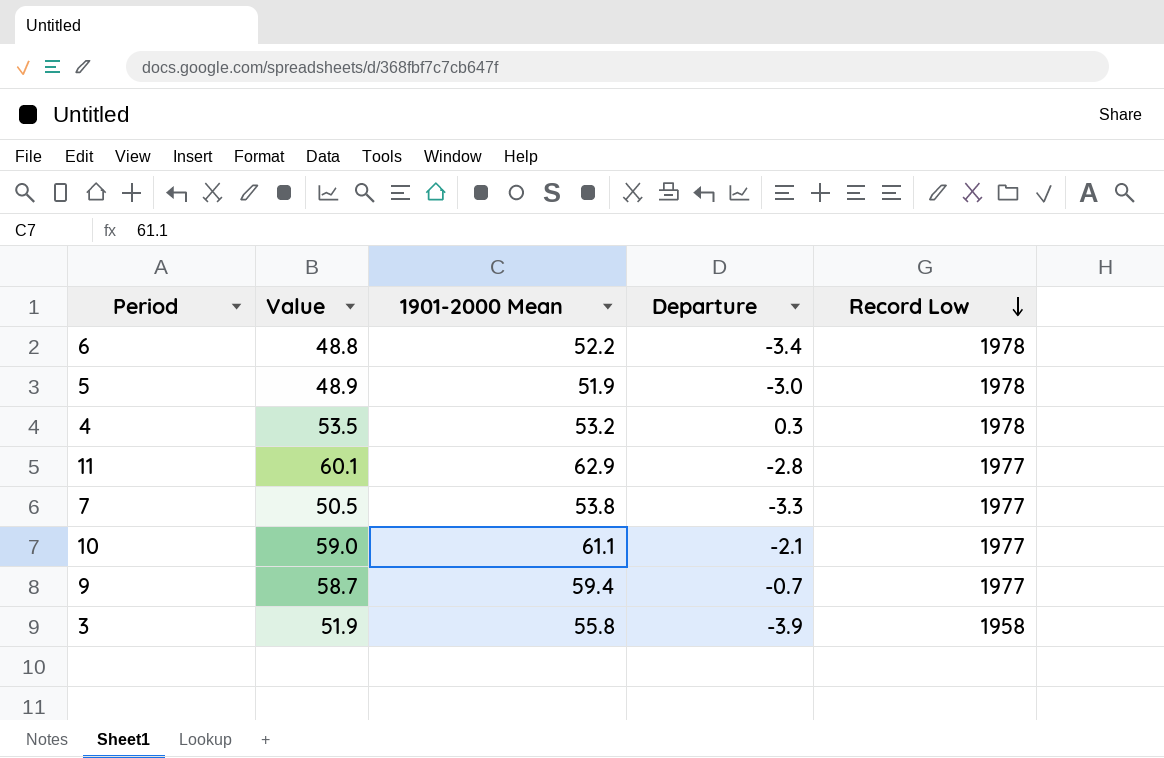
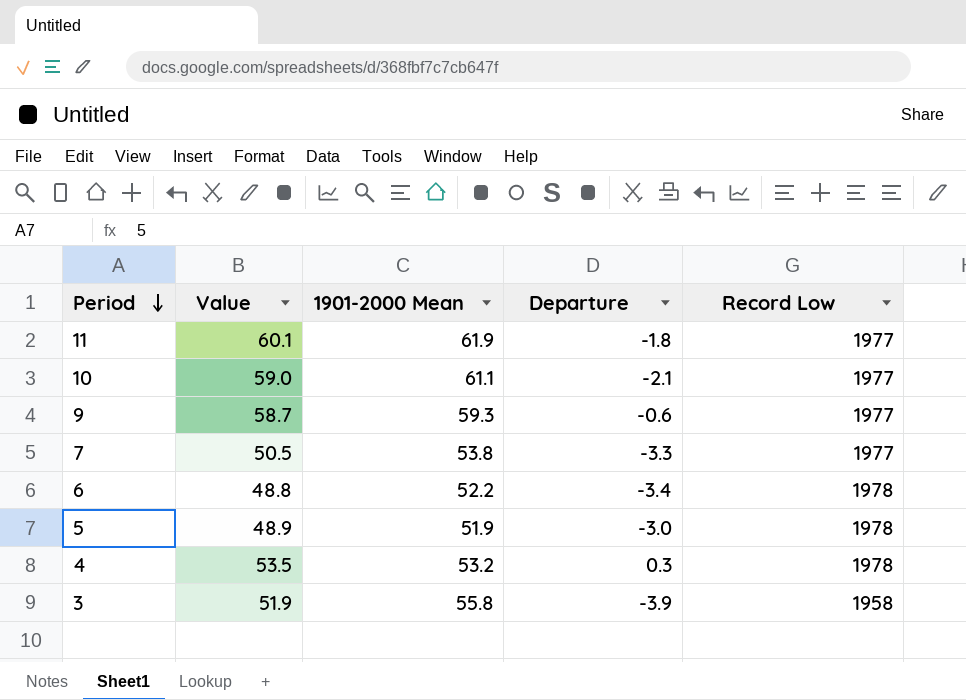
row order: Record Low descending -> Period descending
11 | 1901-2000 Mean: 62.9 -> 61.9
11 | Departure: -2.8 -> -1.8
9 | 1901-2000 Mean: 59.4 -> 59.3
9 | Departure: -0.7 -> -0.6

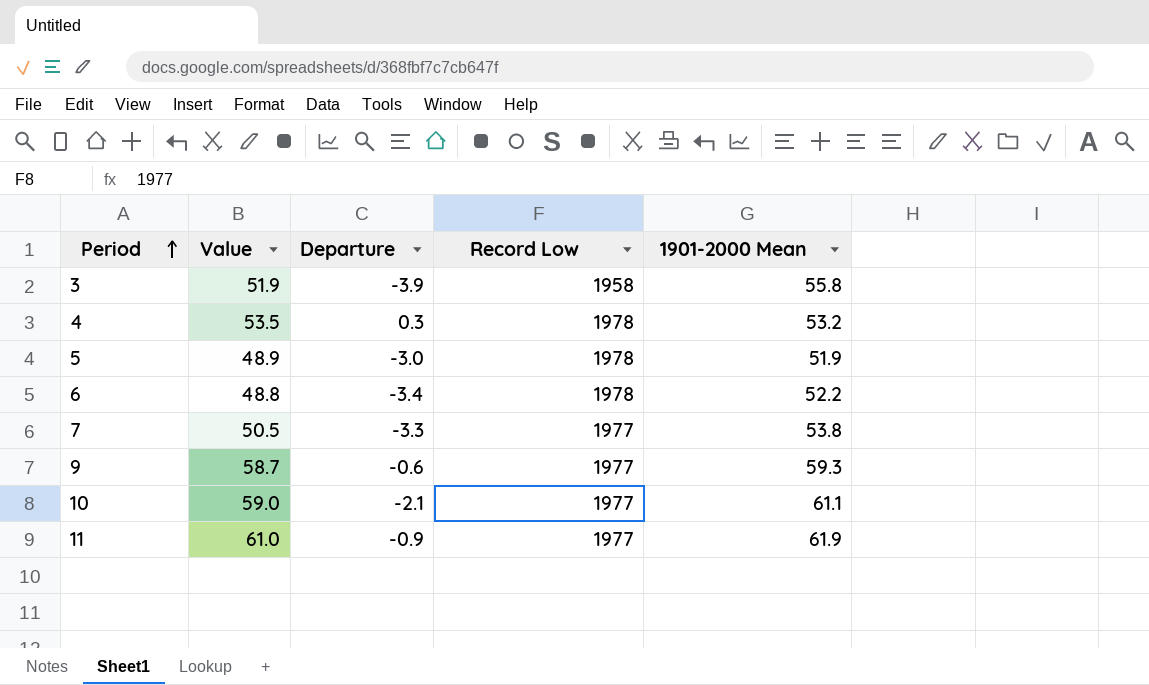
row order: Period descending -> Period ascending
column 1901-2000 Mean | position: 3 -> 5
11 | Value: 60.1 -> 61.0
11 | Departure: -1.8 -> -0.9

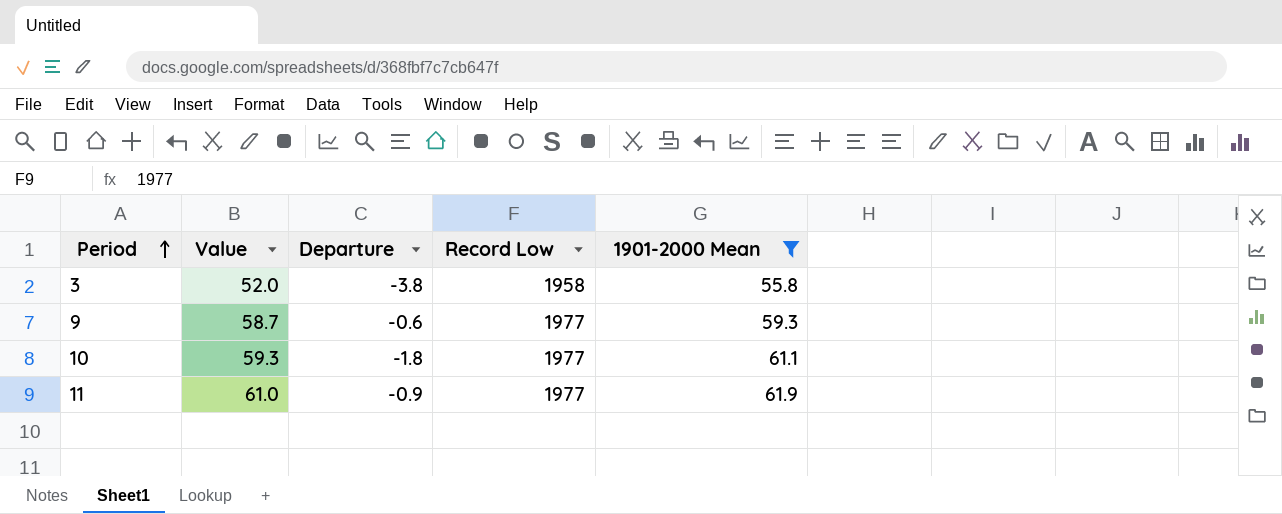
filter: none -> 1901-2000 Mean >= 55.8
3 | Value: 51.9 -> 52.0
3 | Departure: -3.9 -> -3.8
10 | Value: 59.0 -> 59.3
10 | Departure: -2.1 -> -1.8

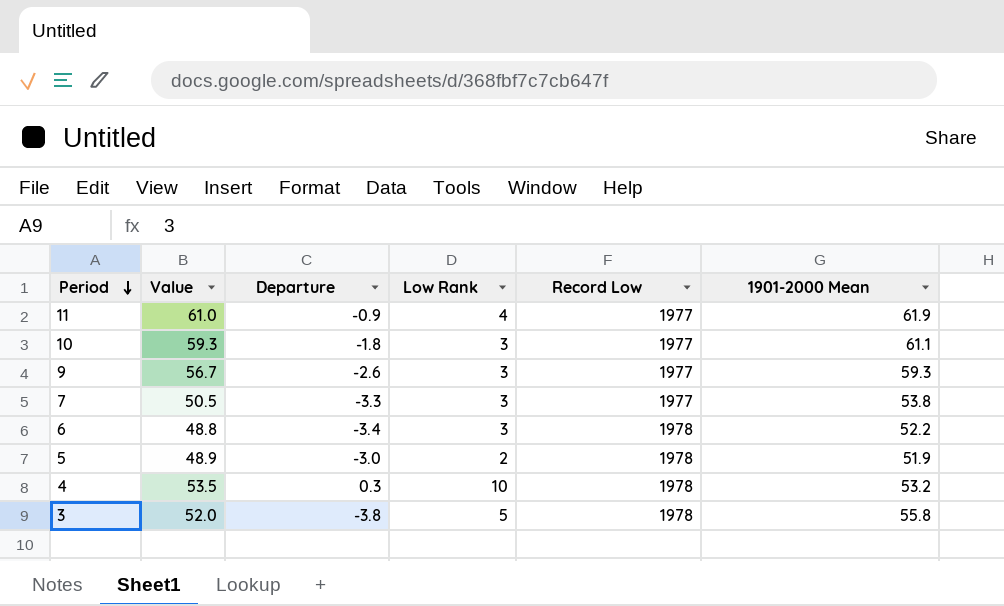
filter: 1901-2000 Mean >= 55.8 -> none
row order: Period ascending -> Period descending
column Low Rank | position: none -> 4
9 | Value: 58.7 -> 56.7
9 | Departure: -0.6 -> -2.6
3 | Record Low: 1958 -> 1978

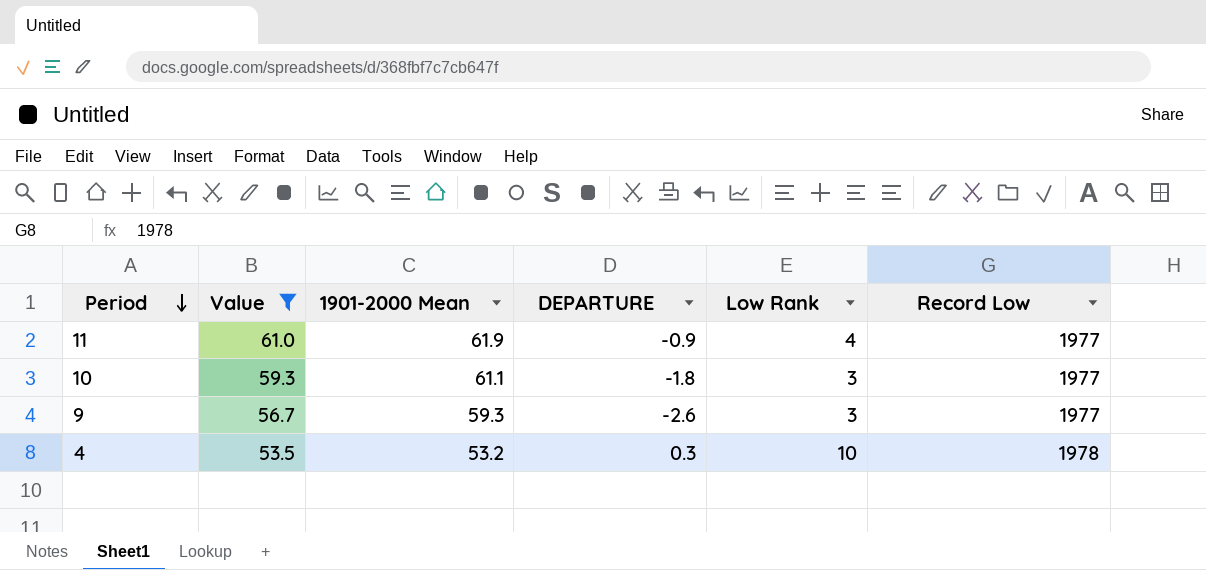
filter: none -> Value >= 53.5
column 1901-2000 Mean | position: 6 -> 3
column name: Departure -> DEPARTURE

